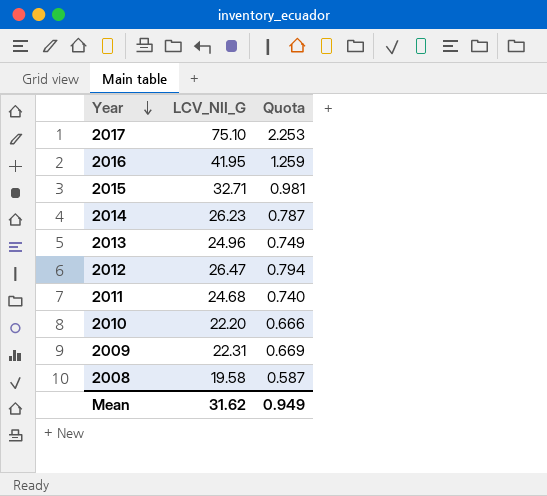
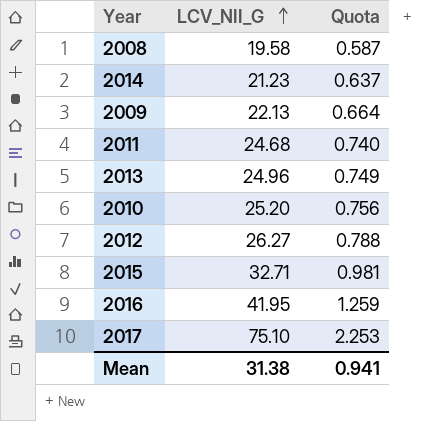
row order: Year descending -> LCV_NII_G ascending
2014 | LCV_NII_G: 26.23 -> 21.23
2014 | Quota: 0.787 -> 0.637
2009 | LCV_NII_G: 22.31 -> 22.13
2009 | Quota: 0.669 -> 0.664
2010 | LCV_NII_G: 22.20 -> 25.20
2010 | Quota: 0.666 -> 0.756
2012 | LCV_NII_G: 26.47 -> 26.27
2012 | Quota: 0.794 -> 0.788
Mean | LCV_NII_G: 31.62 -> 31.38
Mean | Quota: 0.949 -> 0.941

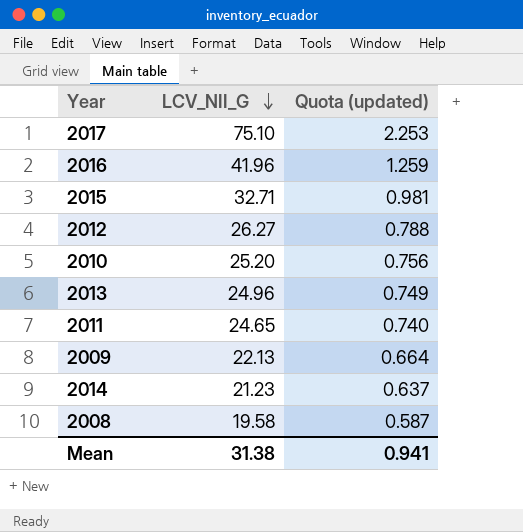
row order: LCV_NII_G ascending -> LCV_NII_G descending
column name: Quota -> Quota (updated)
2016 | LCV_NII_G: 41.95 -> 41.96
2011 | LCV_NII_G: 24.68 -> 24.65

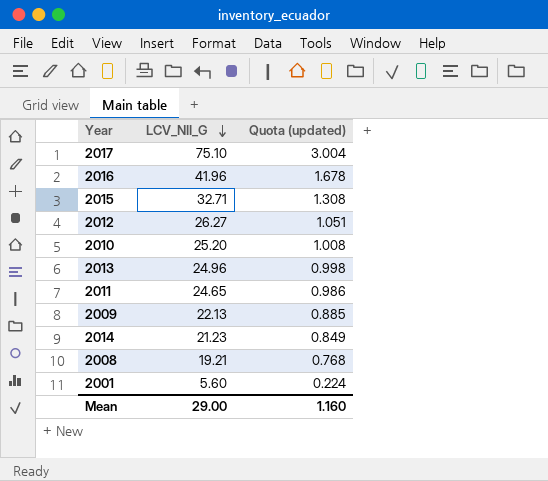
column Quota (updated) | formula: [LCV_NII_G] * 0.03 -> [LCV_NII_G] * 0.04
2008 | LCV_NII_G: 19.58 -> 19.21
row 2001: none -> 5.60 | 0.224
Mean | LCV_NII_G: 31.38 -> 29.00
Mean | Quota (updated): 0.941 -> 1.160

